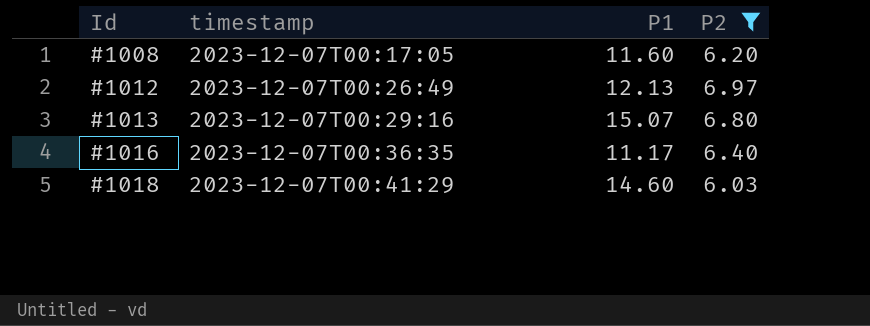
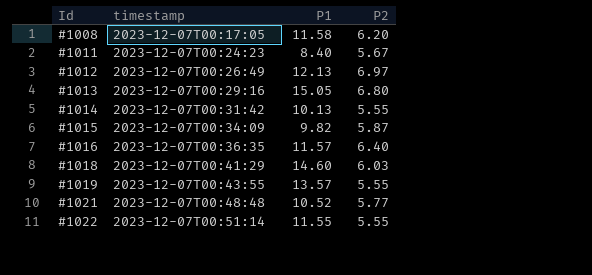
filter: P2 >= 6.03 -> none
#1008 | P1: 11.60 -> 11.58
#1013 | P1: 15.07 -> 15.05
#1016 | P1: 11.17 -> 11.57

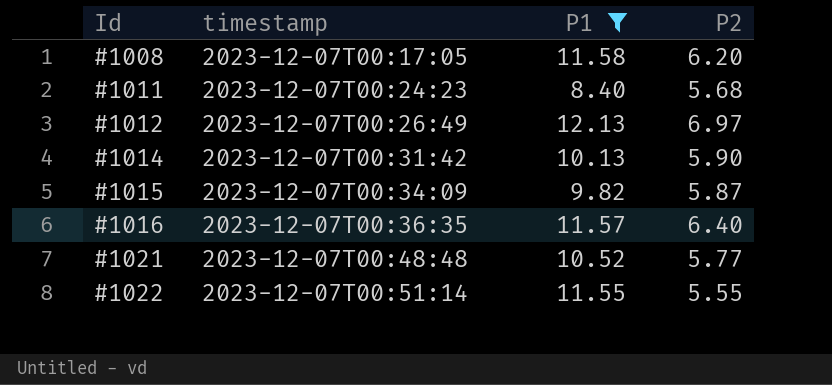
filter: none -> P1 <= 12.13
#1011 | P2: 5.67 -> 5.68
#1014 | P2: 5.55 -> 5.90

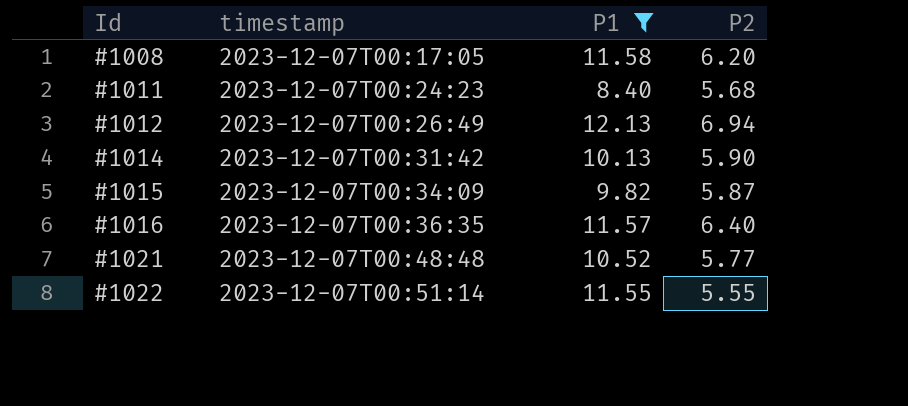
#1012 | P2: 6.97 -> 6.94

